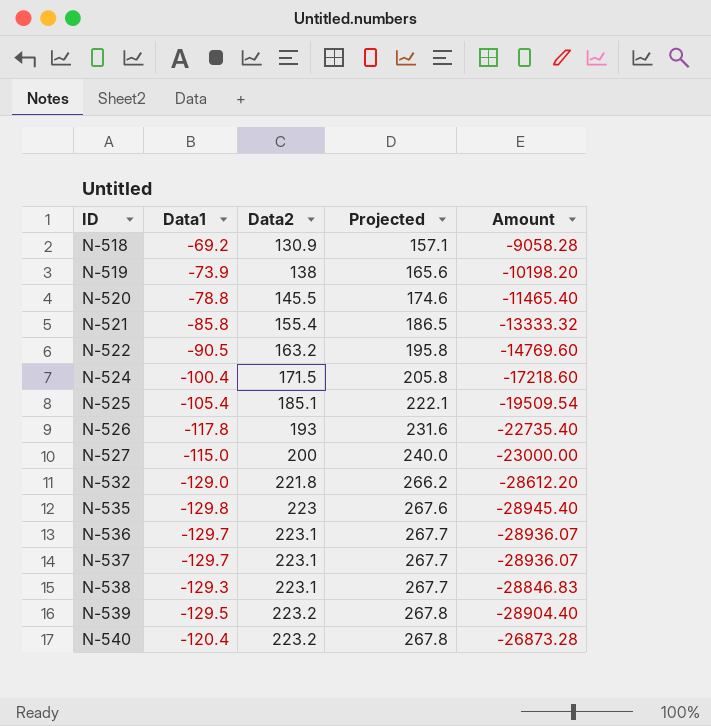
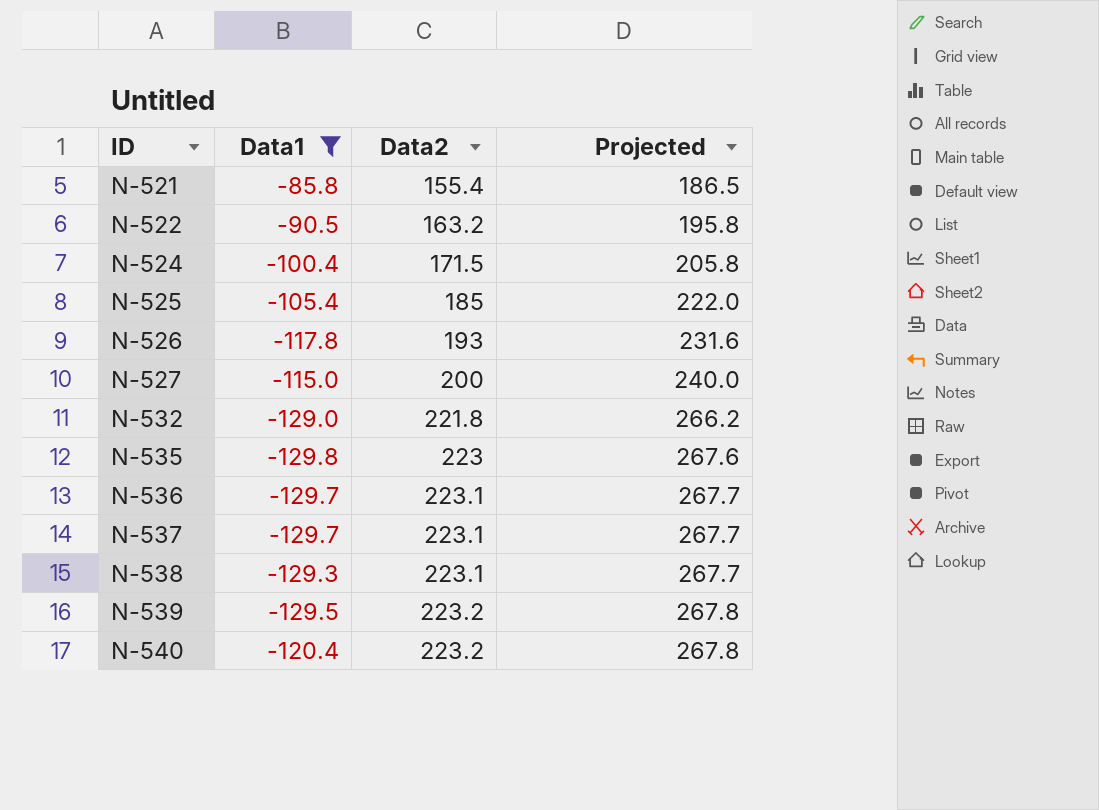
filter: none -> Data1 <= -85.8
column Amount | formula: [Data1] * [Data2] -> none
N-525 | Data2: 185.1 -> 185
N-525 | Projected: 222.1 -> 222.0

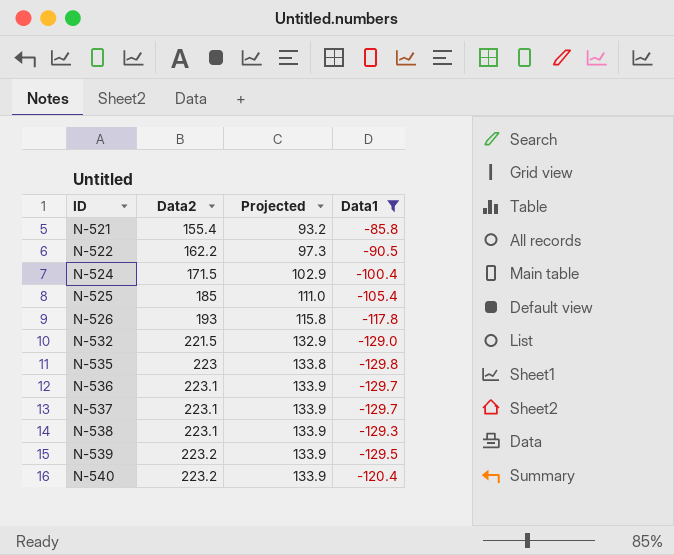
column Projected | formula: [Data2] * 1.2 -> [Data2] * 0.6
column Data1 | position: 2 -> 4
row N-527: -115.0 | 200 | 240.0 -> none
N-522 | Data2: 163.2 -> 162.2
N-532 | Data2: 221.8 -> 221.5

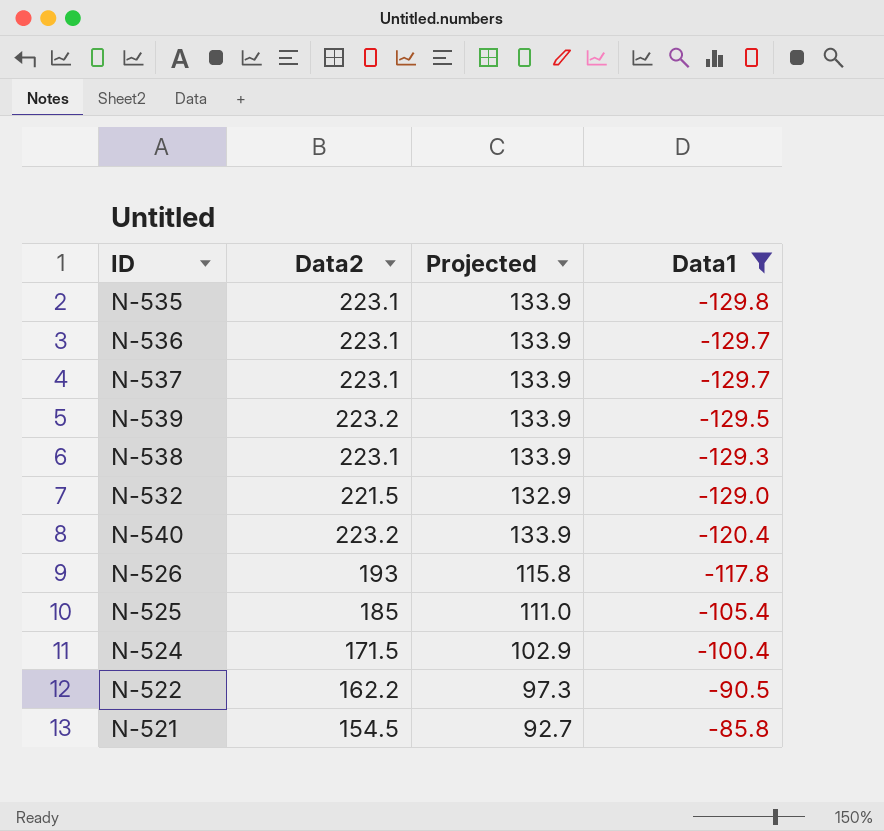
row order: ID ascending -> Data1 ascending
N-535 | Data2: 223 -> 223.1
N-535 | Projected: 133.8 -> 133.9
N-521 | Data2: 155.4 -> 154.5
N-521 | Projected: 93.2 -> 92.7

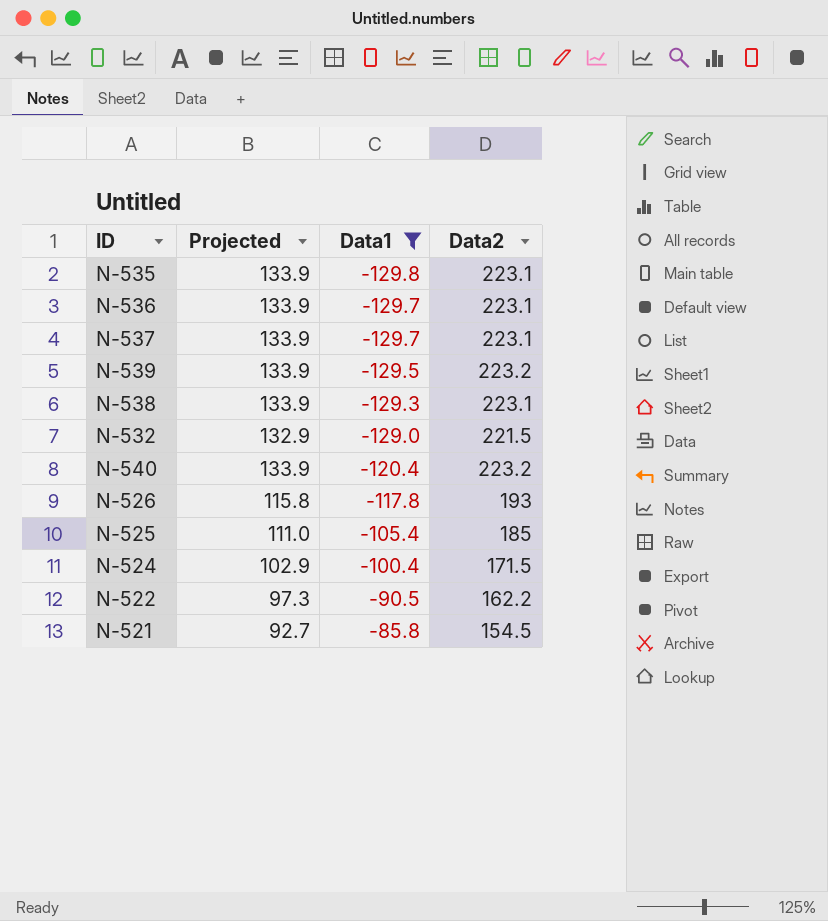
column Data2 | position: 2 -> 4

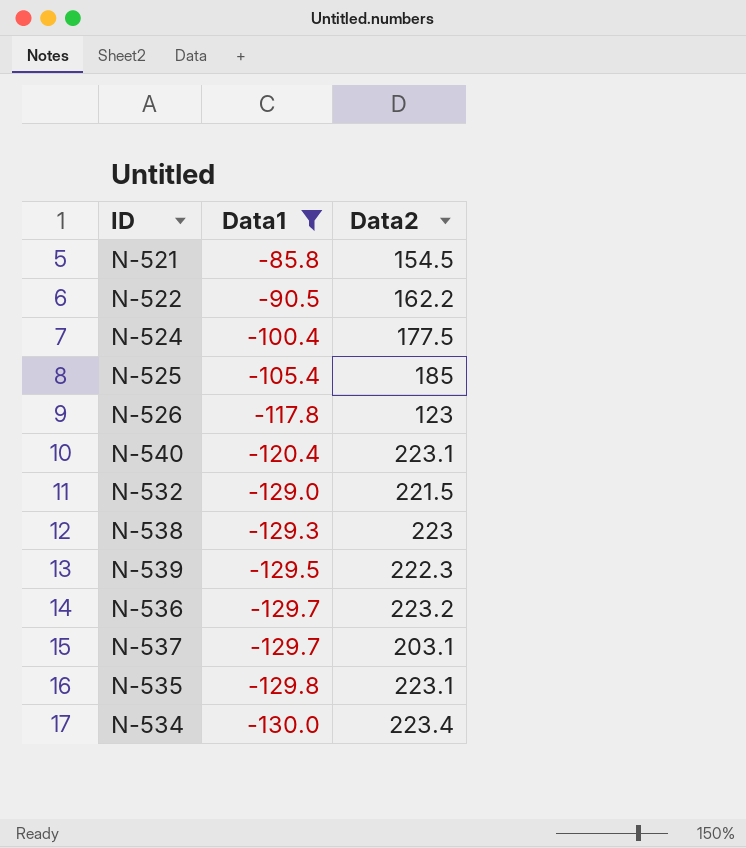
row order: Data1 ascending -> Data1 descending
column Projected | formula: [Data2] * 0.6 -> none
N-524 | Data2: 171.5 -> 177.5
N-526 | Data2: 193 -> 123
N-540 | Data2: 223.2 -> 223.1
N-538 | Data2: 223.1 -> 223
N-539 | Data2: 223.2 -> 222.3
N-536 | Data2: 223.1 -> 223.2
N-537 | Data2: 223.1 -> 203.1
row N-534: none -> -130.0 | 223.4

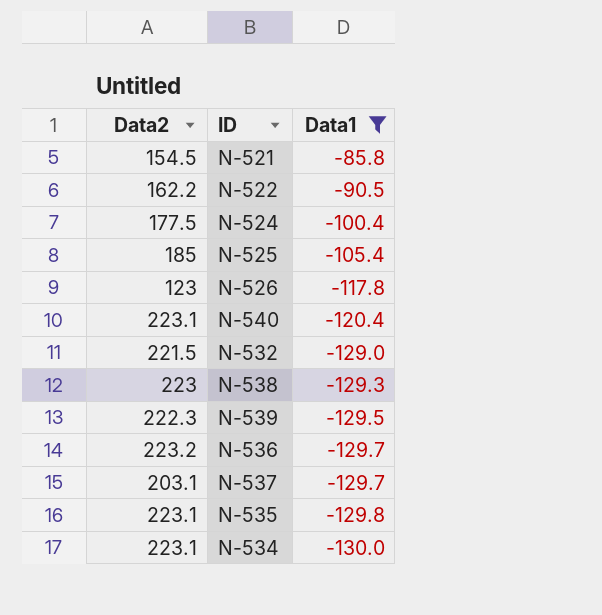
column Data2 | position: 3 -> 1
N-534 | Data2: 223.4 -> 223.1

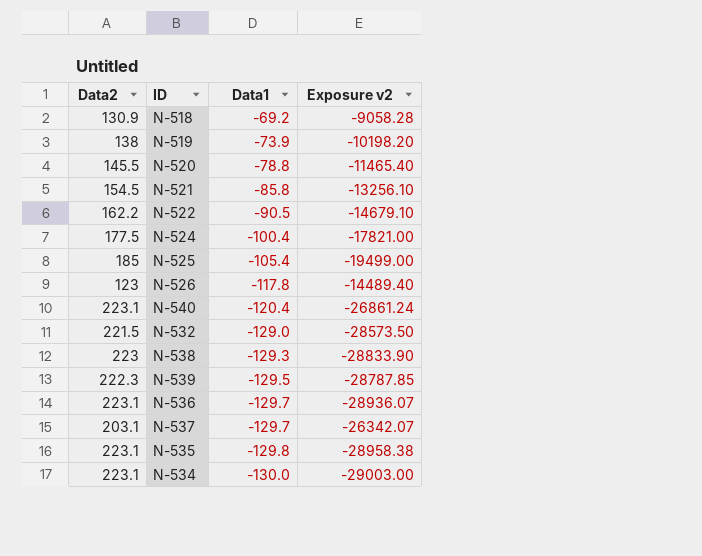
filter: Data1 <= -85.8 -> none
column Exposure v2 | formula: none -> [Data2] * [Data1]
N-536 | Data2: 223.2 -> 223.1

